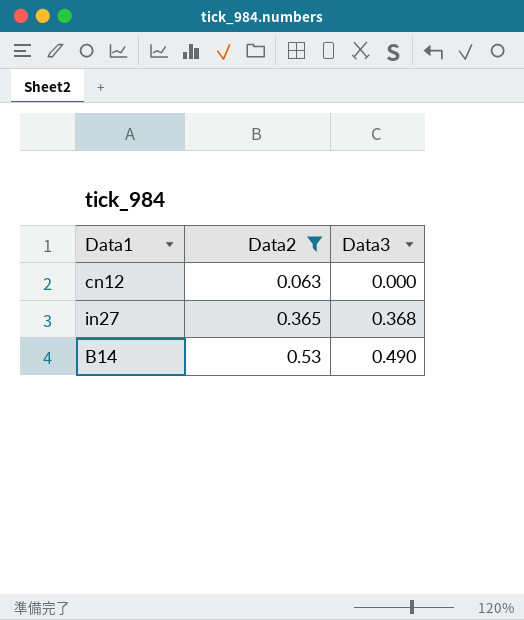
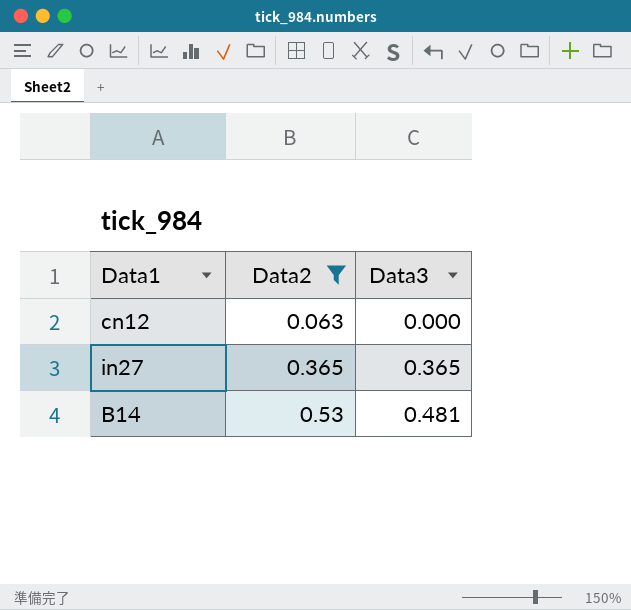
in27 | Data3: 0.368 -> 0.365
B14 | Data3: 0.490 -> 0.481

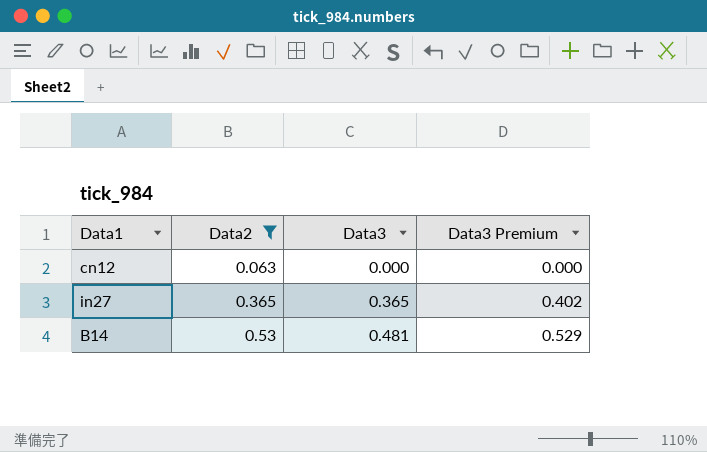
column Data3 Premium | formula: none -> [Data3] * 1.1

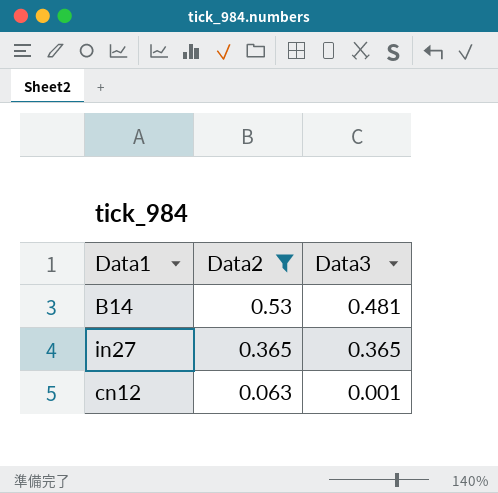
row order: Data2 ascending -> Data2 descending
column Data3 Premium | formula: [Data3] * 1.1 -> none
cn12 | Data3: 0.000 -> 0.001

